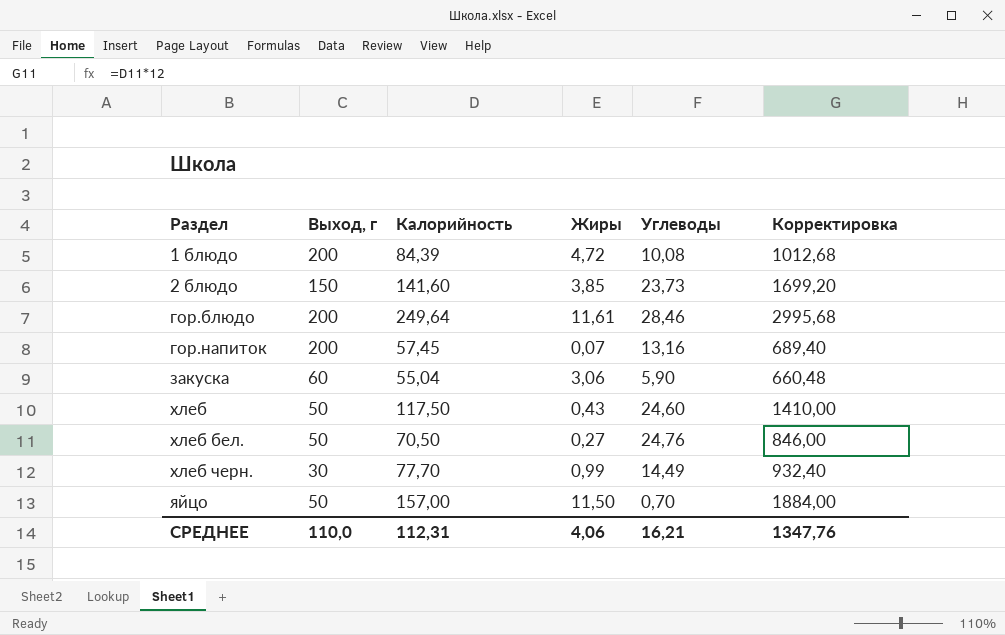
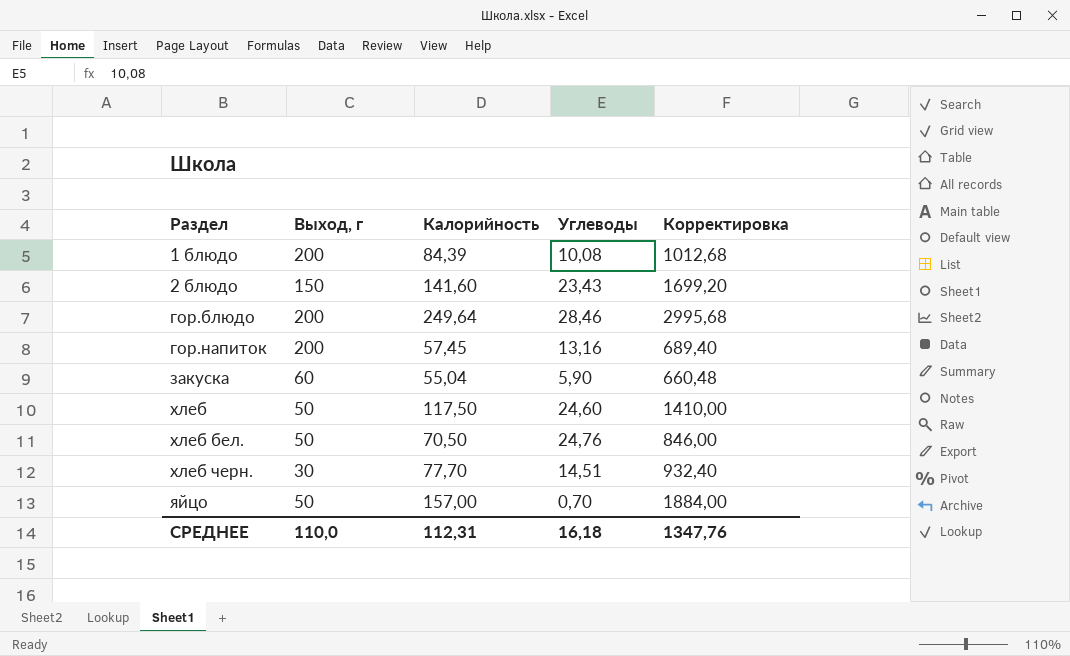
column Жиры | position: 4 -> none
2 блюдо | Углеводы: 23,73 -> 23,43
хлеб черн. | Углеводы: 14,49 -> 14,51
СРЕДНЕЕ | Углеводы: 16,21 -> 16,18

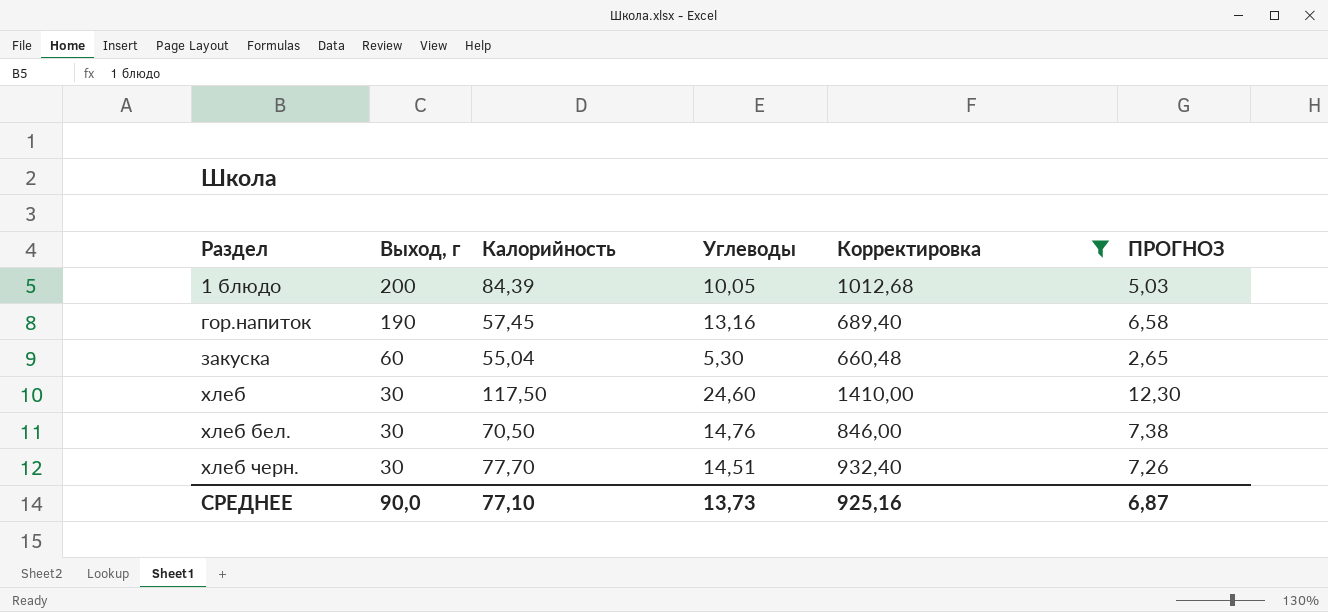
filter: none -> Корректировка <= 1410,00
column ПРОГНОЗ | formula: none -> [Углеводы] * 0,5
1 блюдо | Углеводы: 10,08 -> 10,05
гор.напиток | Выход, г: 200 -> 190
закуска | Углеводы: 5,90 -> 5,30
хлеб | Выход, г: 50 -> 30
хлеб бел. | Выход, г: 50 -> 30
хлеб бел. | Углеводы: 24,76 -> 14,76
СРЕДНЕЕ | Выход, г: 110,0 -> 90,0
СРЕДНЕЕ | Калорийность: 112,31 -> 77,10
СРЕДНЕЕ | Углеводы: 16,18 -> 13,73
СРЕДНЕЕ | Корректировка: 1347,76 -> 925,16

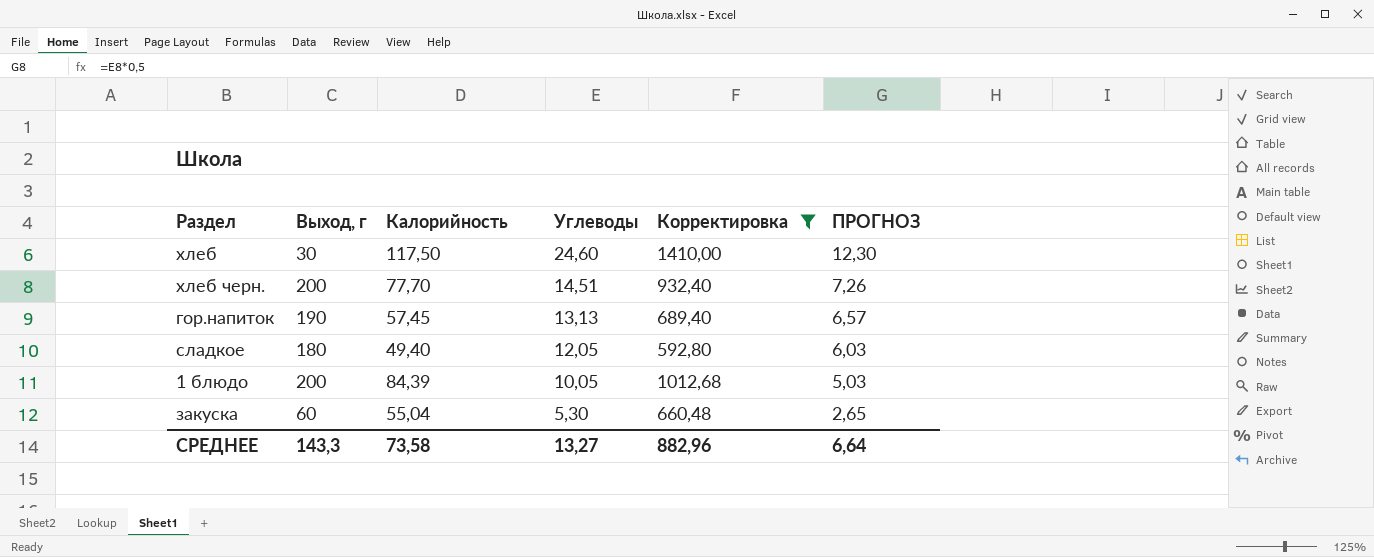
row order: Раздел ascending -> Углеводы descending
row хлеб бел.: 30 | 70,50 | 14,76 | 846,00 | 7,38 -> none
хлеб черн. | Выход, г: 30 -> 200
гор.напиток | Углеводы: 13,16 -> 13,13
гор.напиток | ПРОГНОЗ: 6,58 -> 6,57
row сладкое: none -> 180 | 49,40 | 12,05 | 592,80 | 6,03
СРЕДНЕЕ | Выход, г: 90,0 -> 143,3
СРЕДНЕЕ | Калорийность: 77,10 -> 73,58
СРЕДНЕЕ | Углеводы: 13,73 -> 13,27
СРЕДНЕЕ | Корректировка: 925,16 -> 882,96
СРЕДНЕЕ | ПРОГНОЗ: 6,87 -> 6,64

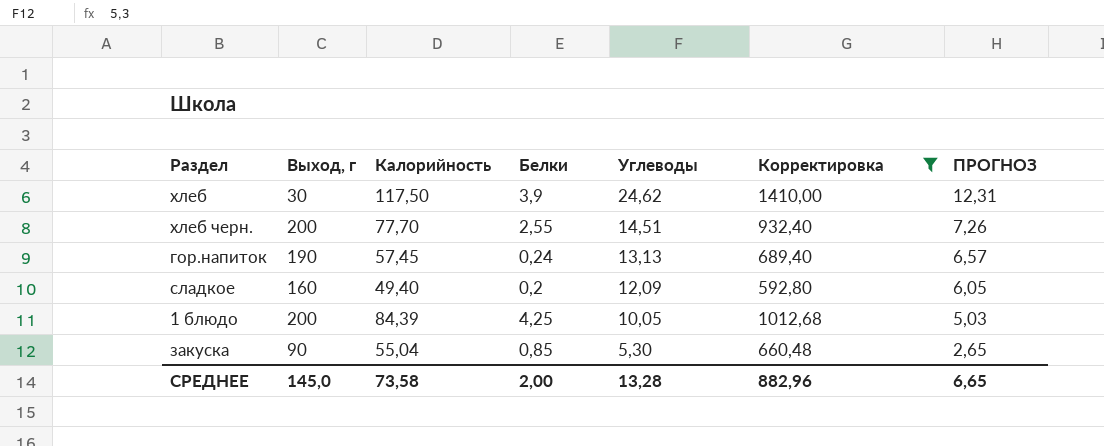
column Белки | position: none -> 4
хлеб | Углеводы: 24,60 -> 24,62
хлеб | ПРОГНОЗ: 12,30 -> 12,31
сладкое | Выход, г: 180 -> 160
сладкое | Углеводы: 12,05 -> 12,09
сладкое | ПРОГНОЗ: 6,03 -> 6,05
закуска | Выход, г: 60 -> 90
СРЕДНЕЕ | Выход, г: 143,3 -> 145,0
СРЕДНЕЕ | Углеводы: 13,27 -> 13,28
СРЕДНЕЕ | ПРОГНОЗ: 6,64 -> 6,65

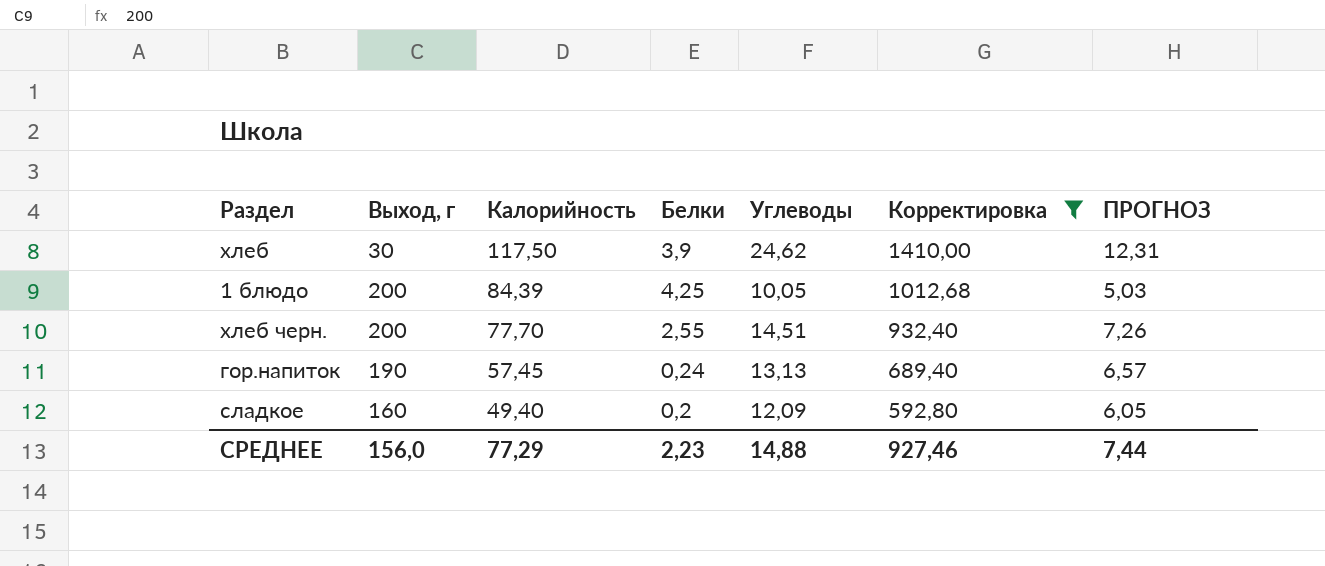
row order: Углеводы descending -> Калорийность descending
row закуска: 90 | 55,04 | 0,85 | 5,30 | 660,48 | 2,65 -> none
СРЕДНЕЕ | Выход, г: 145,0 -> 156,0
СРЕДНЕЕ | Калорийность: 73,58 -> 77,29
СРЕДНЕЕ | Белки: 2,00 -> 2,23
СРЕДНЕЕ | Углеводы: 13,28 -> 14,88
СРЕДНЕЕ | Корректировка: 882,96 -> 927,46
СРЕДНЕЕ | ПРОГНОЗ: 6,65 -> 7,44

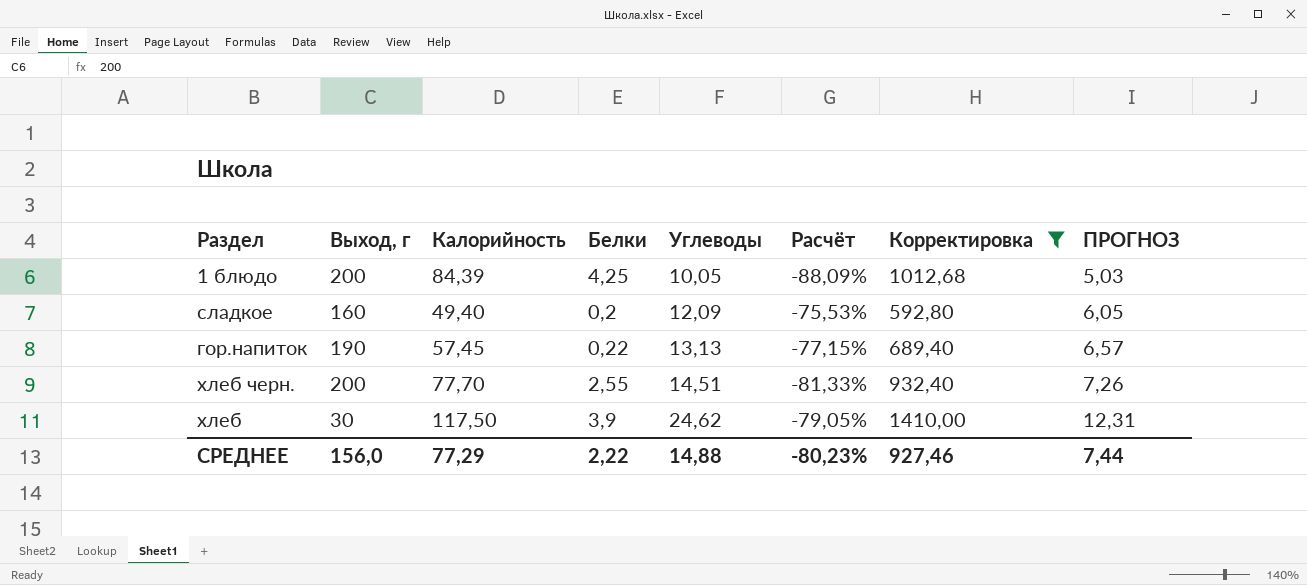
row order: Калорийность descending -> Углеводы ascending
column Расчёт | formula: none -> ([Углеводы] - [Калорийность]) / [Калорийность]
гор.напиток | Белки: 0,24 -> 0,22
СРЕДНЕЕ | Белки: 2,23 -> 2,22

